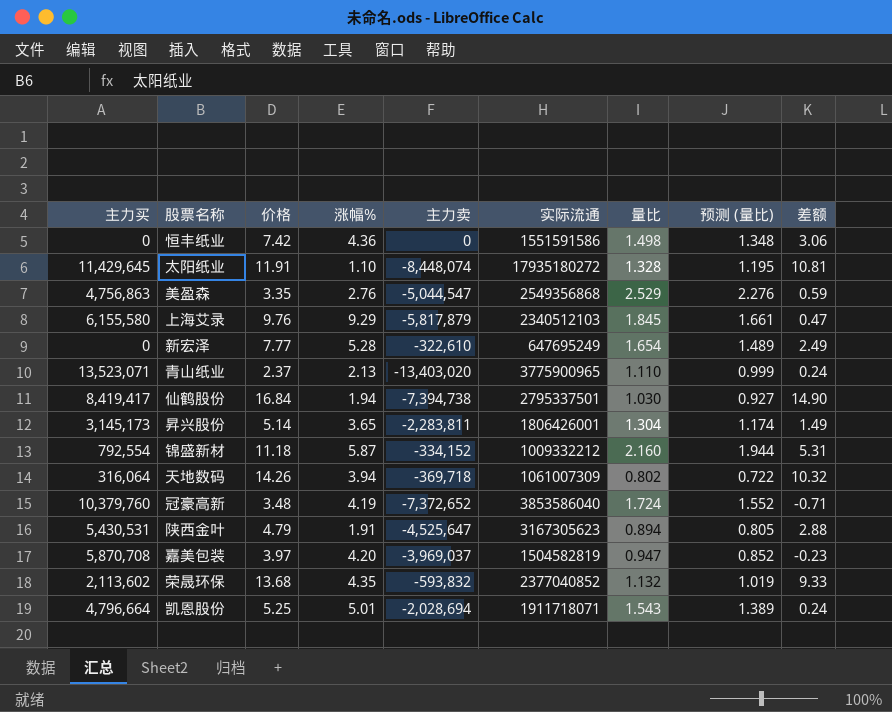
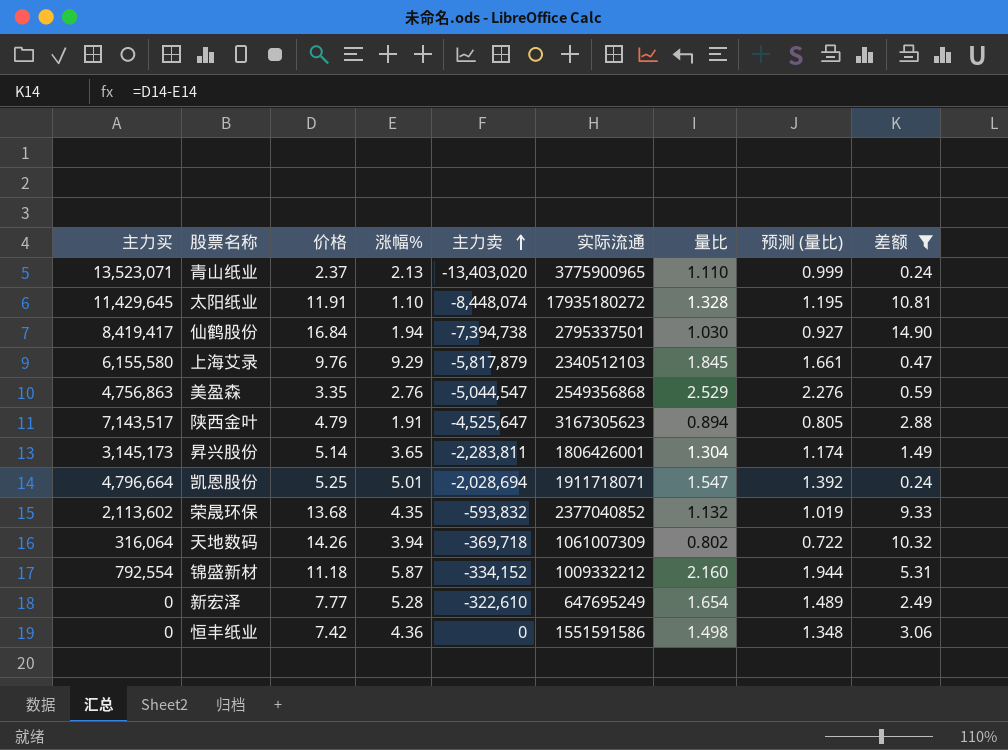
filter: none -> 差额 >= 0.24
row order: none -> 主力卖 ascending
陕西金叶 | 主力买: 5,430,531 -> 7,143,517
凯恩股份 | 量比: 1.543 -> 1.547
凯恩股份 | 预测 (量比): 1.389 -> 1.392

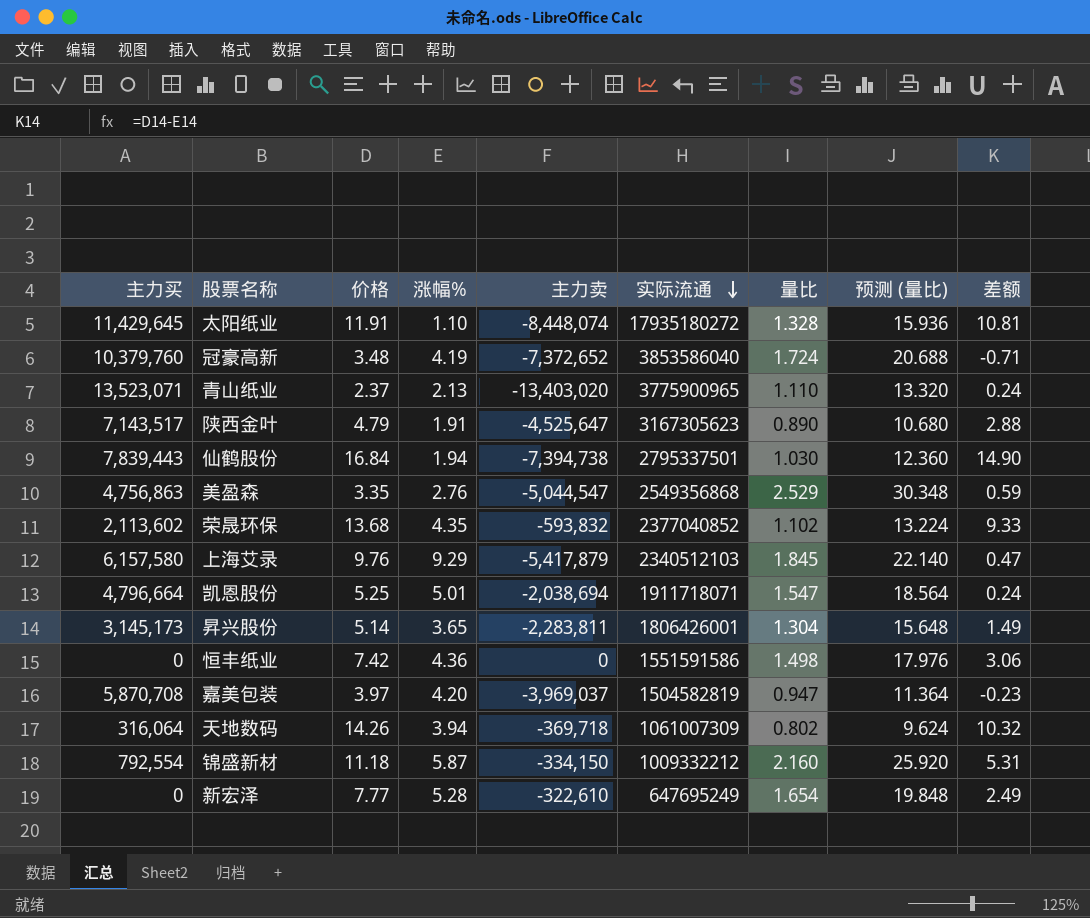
filter: 差额 >= 0.24 -> none
row order: 主力卖 ascending -> 实际流通 descending
column 预测 (量比) | formula: [量比] * 0.9 -> [量比] * 12
陕西金叶 | 量比: 0.894 -> 0.890
仙鹤股份 | 主力买: 8,419,417 -> 7,839,443
荣晟环保 | 量比: 1.132 -> 1.102
上海艾录 | 主力买: 6,155,580 -> 6,157,580
上海艾录 | 主力卖: -5,817,879 -> -5,417,879
凯恩股份 | 主力卖: -2,028,694 -> -2,038,694
锦盛新材 | 主力卖: -334,152 -> -334,150

